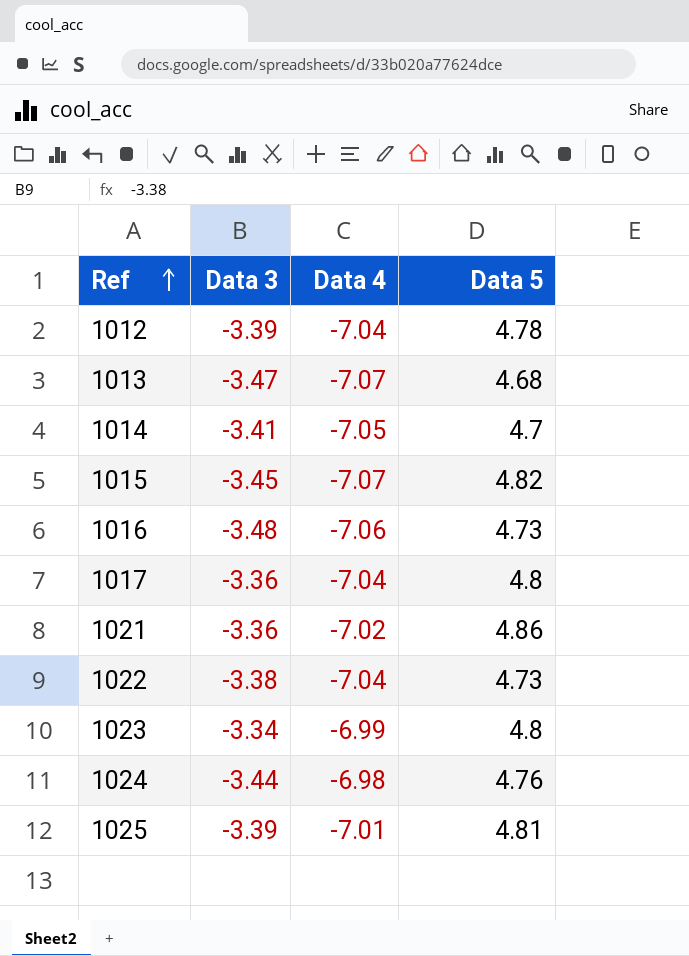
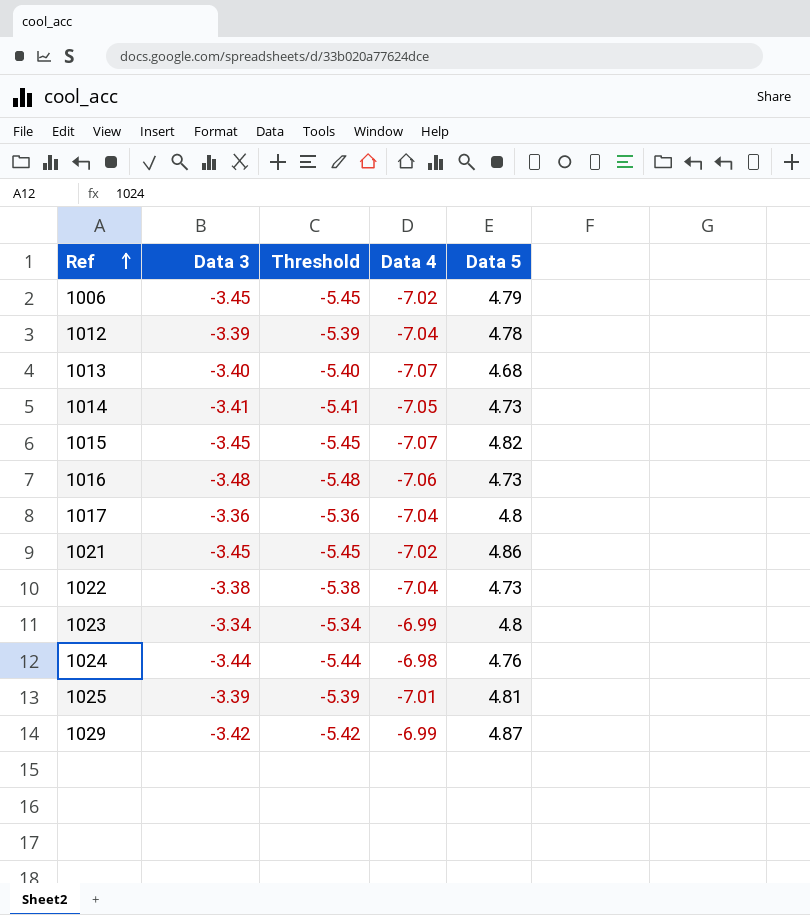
column Threshold | formula: none -> [Data 3] - 2
row 1006: none -> -3.45 | -5.45 | -7.02 | 4.79
1013 | Data 3: -3.47 -> -3.40
1014 | Data 5: 4.7 -> 4.73
1021 | Data 3: -3.36 -> -3.45
row 1029: none -> -3.42 | -5.42 | -6.99 | 4.87

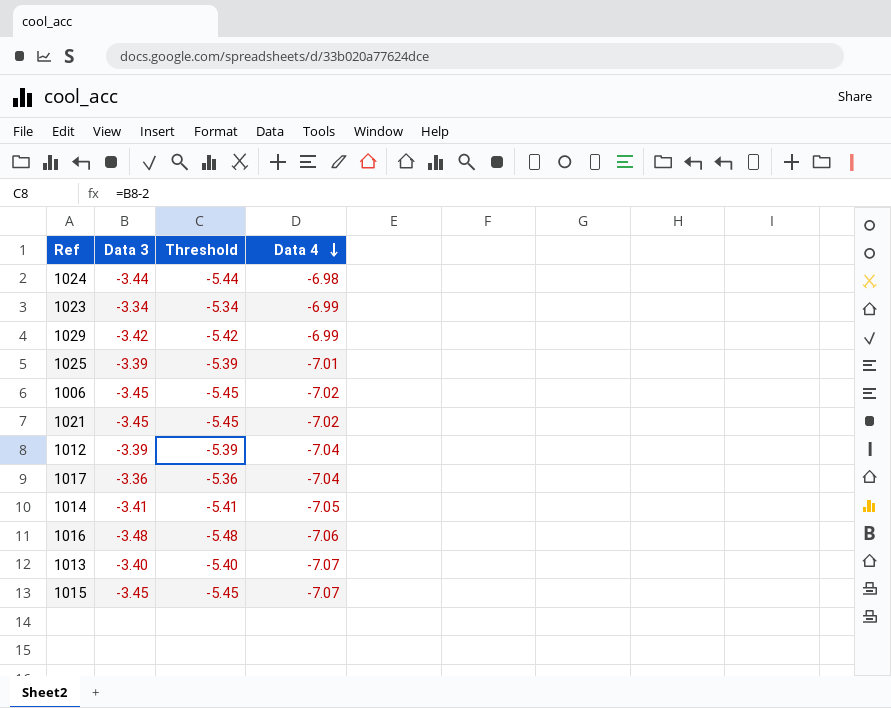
row order: Ref ascending -> Data 4 descending
column Data 5 | position: 5 -> none
row 1022: -3.38 | -5.38 | -7.04 | 4.73 -> none

